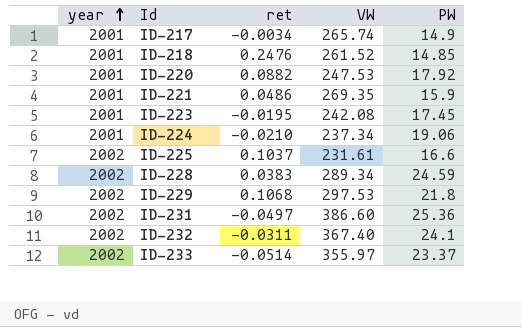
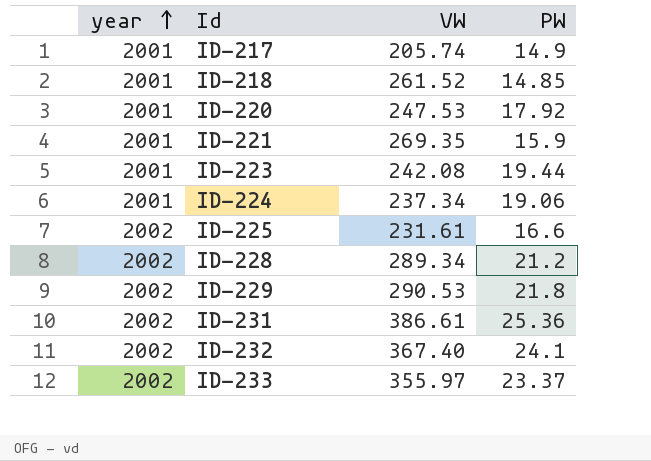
column ret | position: 3 -> none
ID-217 | VW: 265.74 -> 205.74
ID-223 | PW: 17.45 -> 19.44
ID-228 | PW: 24.59 -> 21.2
ID-229 | VW: 297.53 -> 290.53
ID-231 | VW: 386.60 -> 386.61

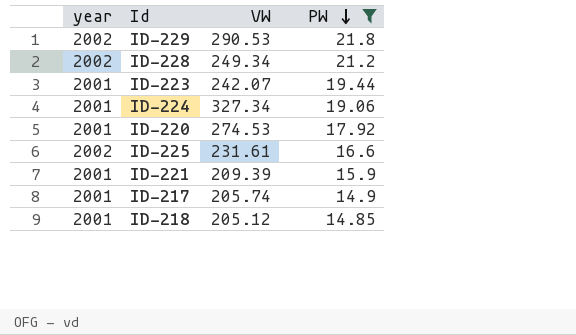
filter: none -> PW <= 21.8
row order: year ascending -> PW descending
ID-228 | VW: 289.34 -> 249.34
ID-223 | VW: 242.08 -> 242.07
ID-224 | VW: 237.34 -> 327.34
ID-220 | VW: 247.53 -> 274.53
ID-221 | VW: 269.35 -> 209.39
ID-218 | VW: 261.52 -> 205.12

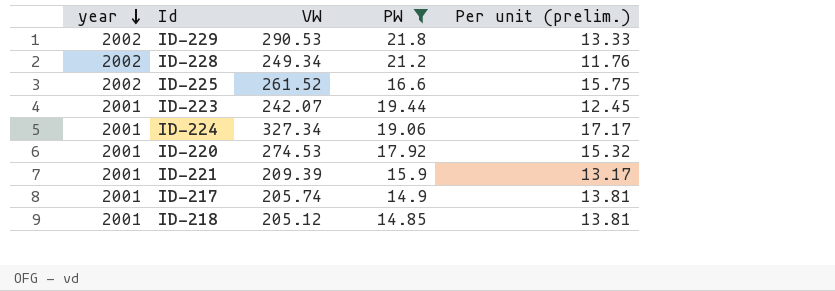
row order: PW descending -> year descending
column Per unit (prelim.) | formula: none -> [VW] / [PW]
ID-225 | VW: 231.61 -> 261.52

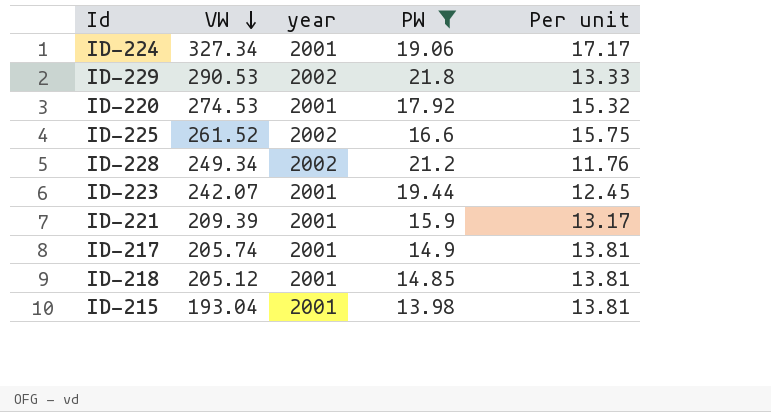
row order: year descending -> VW descending
column year | position: 1 -> 3
column name: Per unit (prelim.) -> Per unit
row ID-215: none -> 193.04 | 2001 | 13.98 | 13.81

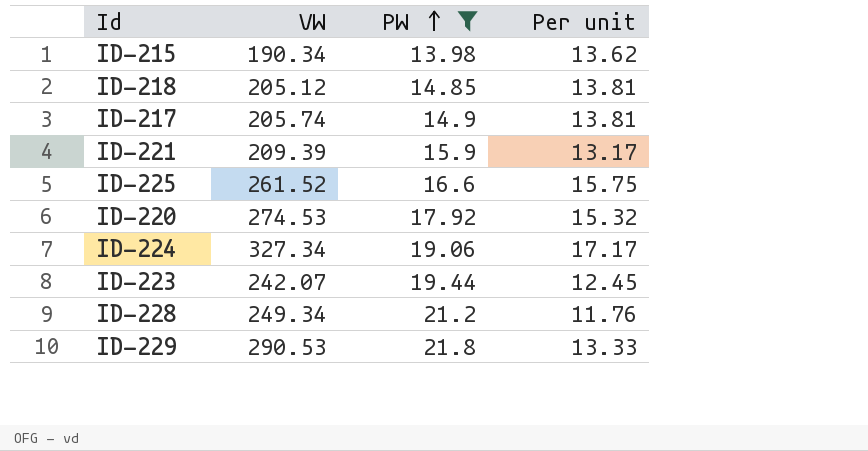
row order: VW descending -> PW ascending
column year | position: 3 -> none
ID-215 | VW: 193.04 -> 190.34
ID-215 | Per unit: 13.81 -> 13.62

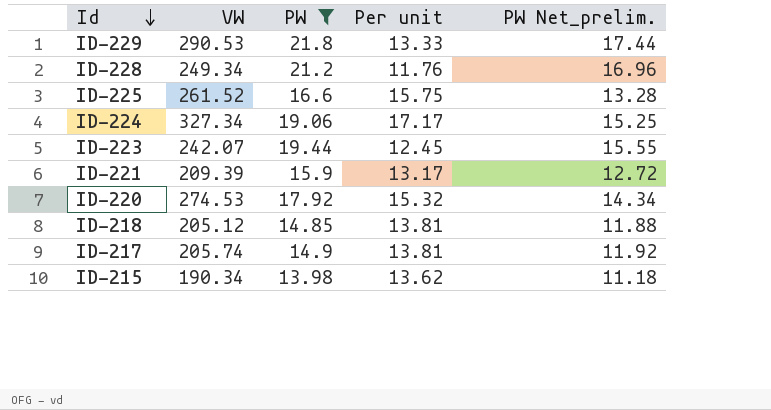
row order: PW ascending -> Id descending
column PW Net_prelim. | formula: none -> [PW] * 0.8

